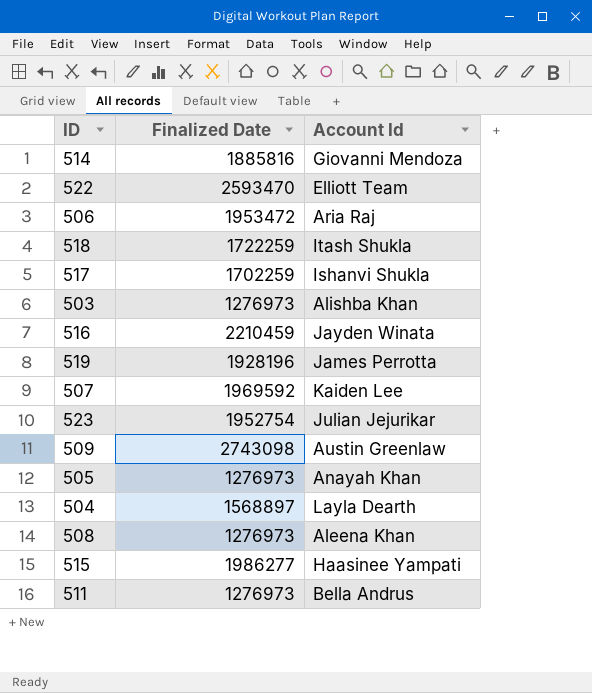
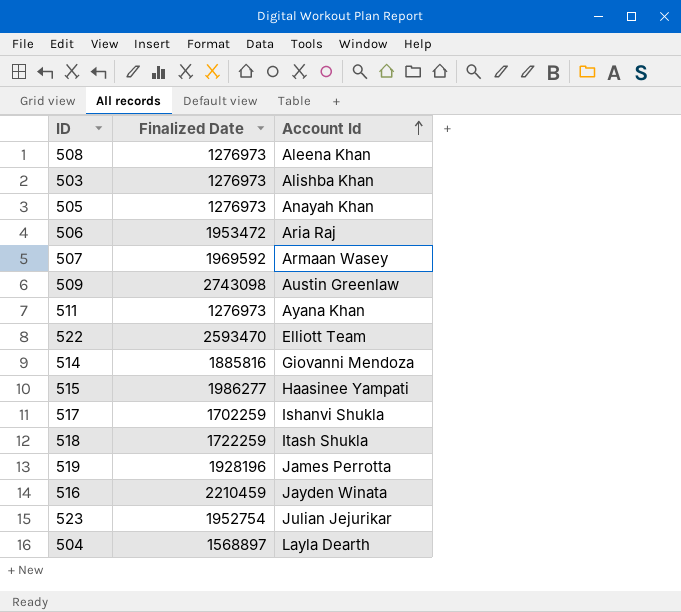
row order: none -> Account Id ascending
507 | Account Id: Kaiden Lee -> Armaan Wasey
511 | Account Id: Bella Andrus -> Ayana Khan

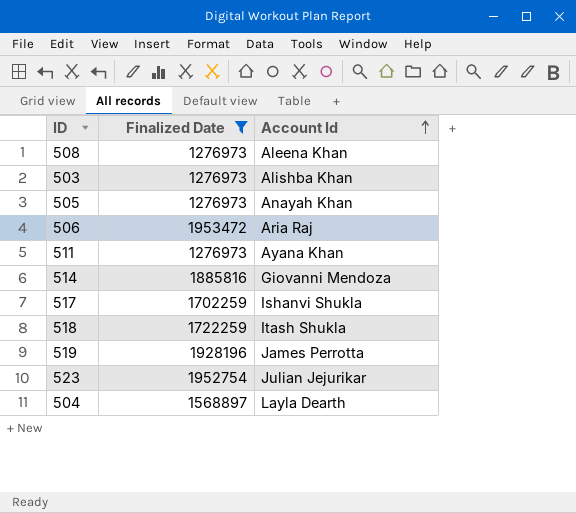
filter: none -> Finalized Date <= 1953472

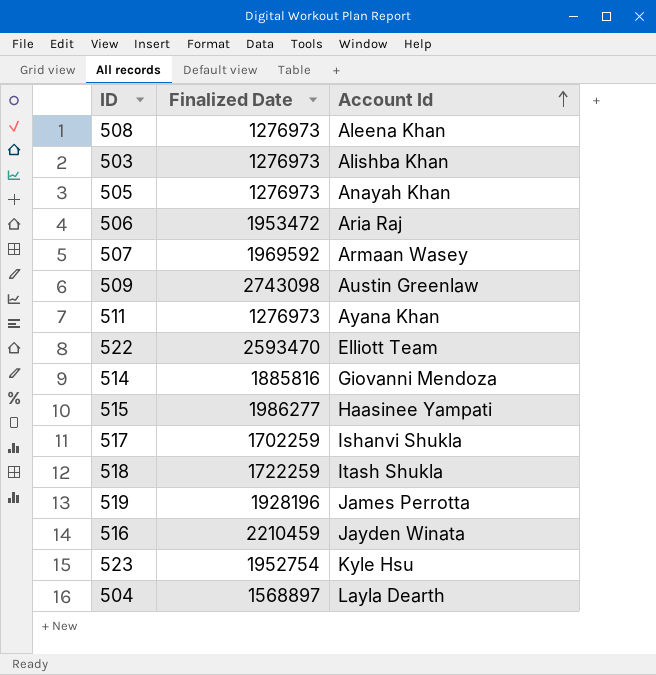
filter: Finalized Date <= 1953472 -> none
523 | Account Id: Julian Jejurikar -> Kyle Hsu

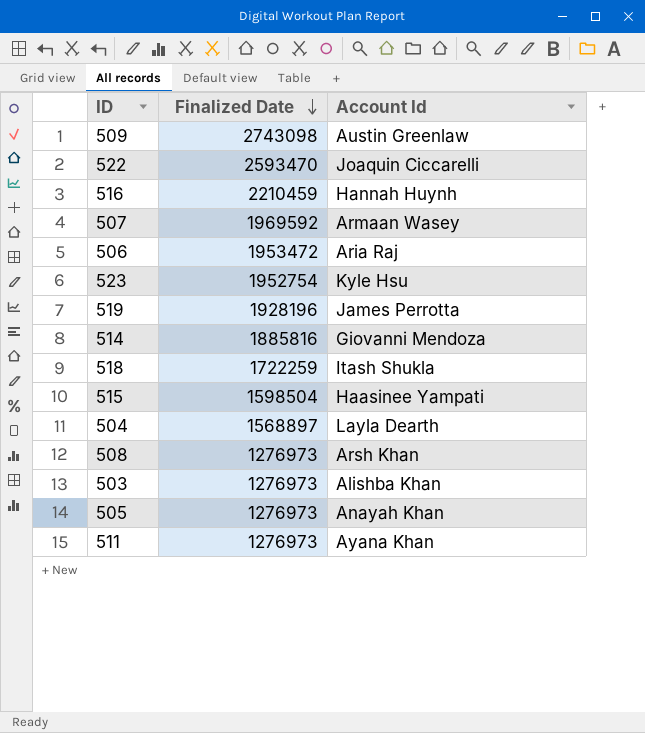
row order: Account Id ascending -> Finalized Date descending
row 517: 1702259 | Ishanvi Shukla -> none
522 | Account Id: Elliott Team -> Joaquin Ciccarelli
516 | Account Id: Jayden Winata -> Hannah Huynh
515 | Finalized Date: 1986277 -> 1598504
508 | Account Id: Aleena Khan -> Arsh Khan

